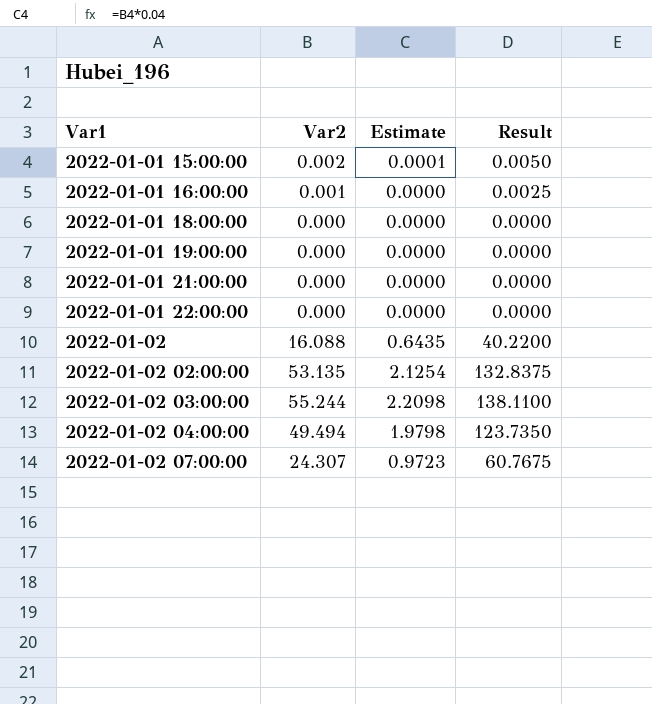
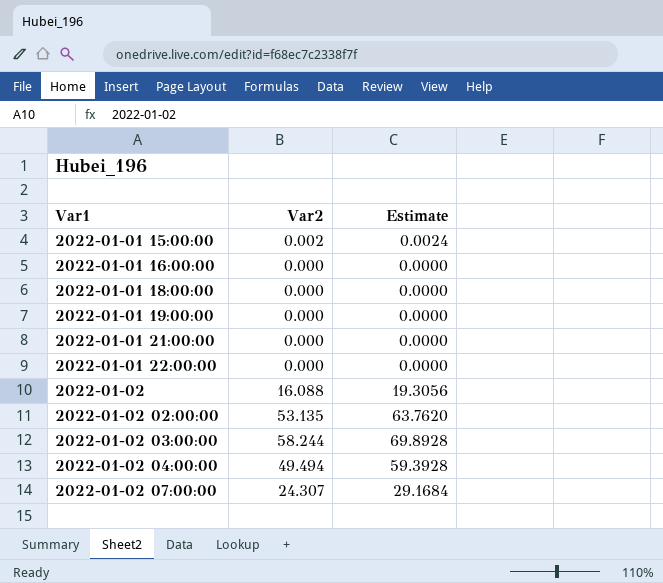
column Result | formula: [Var2] * 2.5 -> none
column Estimate | formula: [Var2] * 0.04 -> [Var2] * 1.2
2022-01-01 16:00:00 | Var2: 0.001 -> 0.000
2022-01-02 03:00:00 | Var2: 55.244 -> 58.244

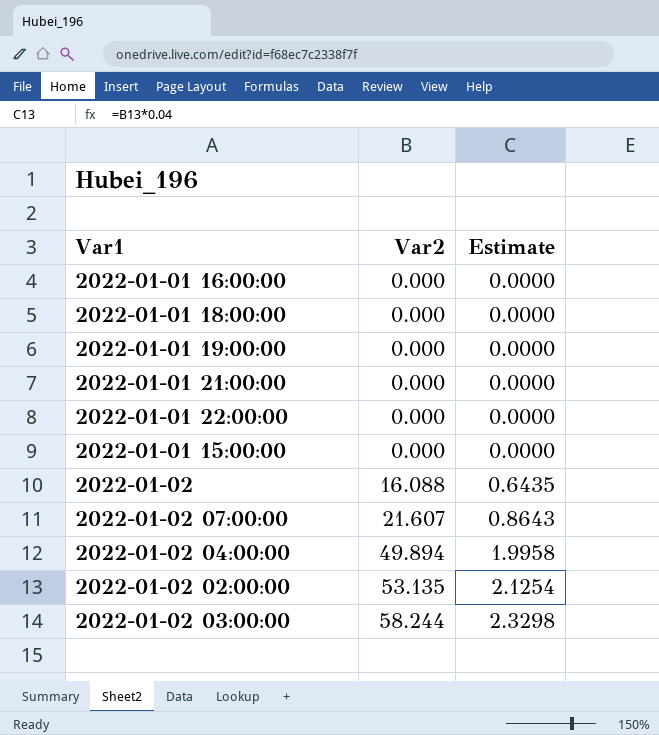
row order: Var1 ascending -> Var2 ascending
column Estimate | formula: [Var2] * 1.2 -> [Var2] * 0.04
2022-01-01 15:00:00 | Var2: 0.002 -> 0.000
2022-01-02 07:00:00 | Var2: 24.307 -> 21.607
2022-01-02 04:00:00 | Var2: 49.494 -> 49.894

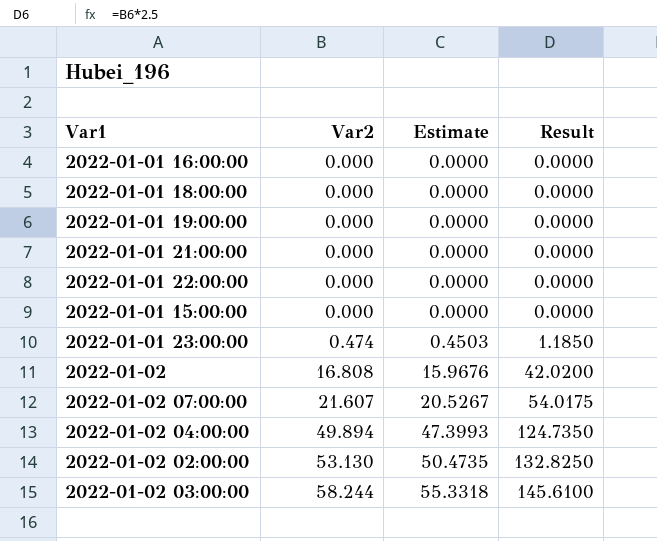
column Estimate | formula: [Var2] * 0.04 -> [Var2] * 0.95
column Result | formula: none -> [Var2] * 2.5
row 2022-01-01 23:00:00: none -> 0.474 | 0.4503 | 1.1850
2022-01-02 | Var2: 16.088 -> 16.808
2022-01-02 02:00:00 | Var2: 53.135 -> 53.130

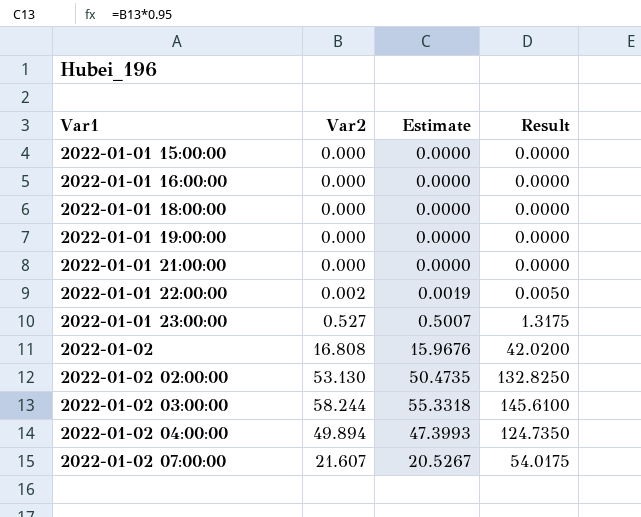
row order: Var2 ascending -> Var1 ascending
2022-01-01 22:00:00 | Var2: 0.000 -> 0.002
2022-01-01 22:00:00 | Estimate: 0.0000 -> 0.0019
2022-01-01 22:00:00 | Result: 0.0000 -> 0.0050
2022-01-01 23:00:00 | Var2: 0.474 -> 0.527
2022-01-01 23:00:00 | Estimate: 0.4503 -> 0.5007
2022-01-01 23:00:00 | Result: 1.1850 -> 1.3175

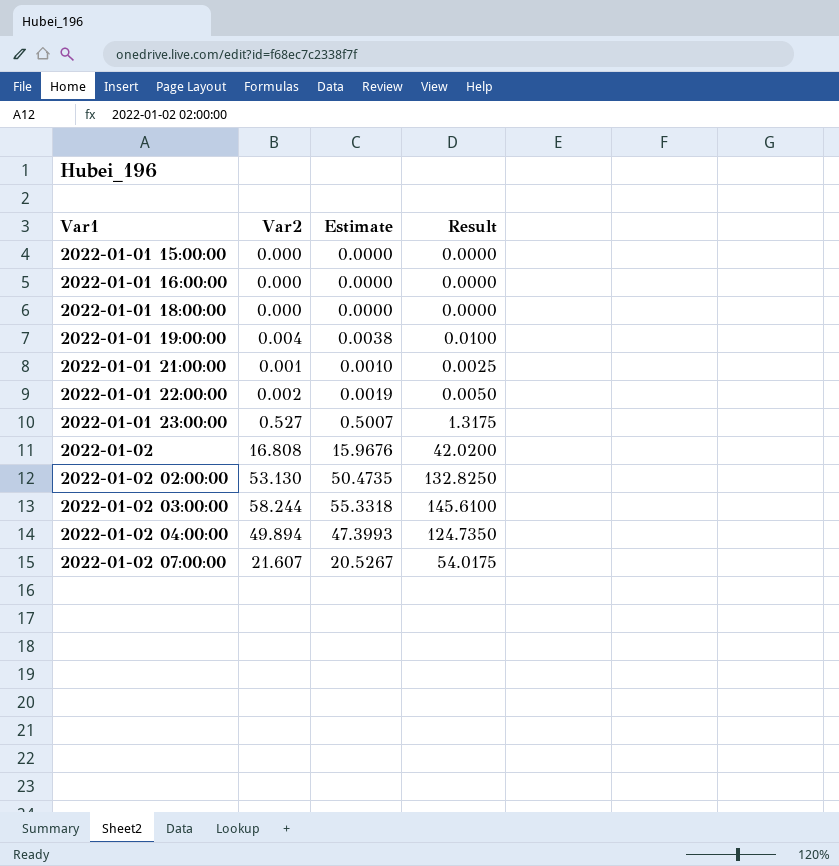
2022-01-01 19:00:00 | Var2: 0.000 -> 0.004
2022-01-01 19:00:00 | Estimate: 0.0000 -> 0.0038
2022-01-01 19:00:00 | Result: 0.0000 -> 0.0100
2022-01-01 21:00:00 | Var2: 0.000 -> 0.001
2022-01-01 21:00:00 | Estimate: 0.0000 -> 0.0010
2022-01-01 21:00:00 | Result: 0.0000 -> 0.0025

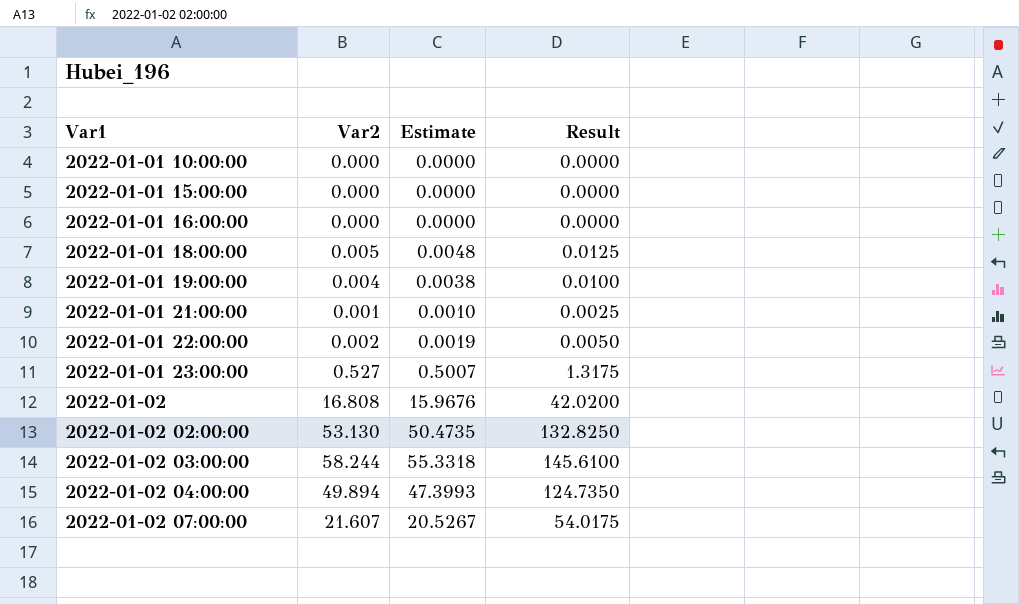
row 2022-01-01 10:00:00: none -> 0.000 | 0.0000 | 0.0000
2022-01-01 18:00:00 | Var2: 0.000 -> 0.005
2022-01-01 18:00:00 | Estimate: 0.0000 -> 0.0048
2022-01-01 18:00:00 | Result: 0.0000 -> 0.0125

